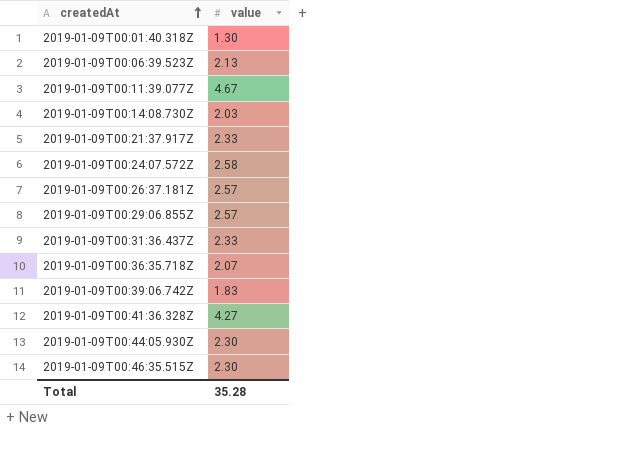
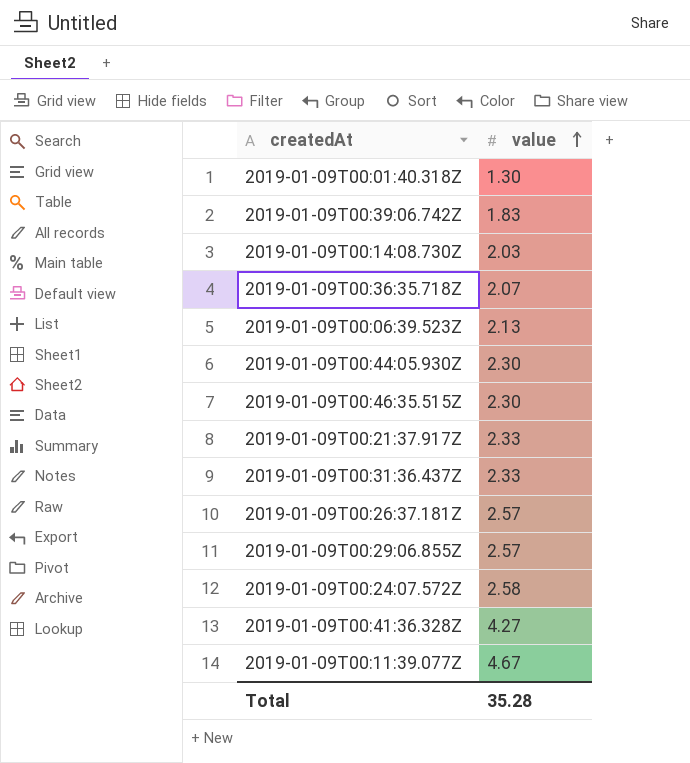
row order: createdAt ascending -> value ascending

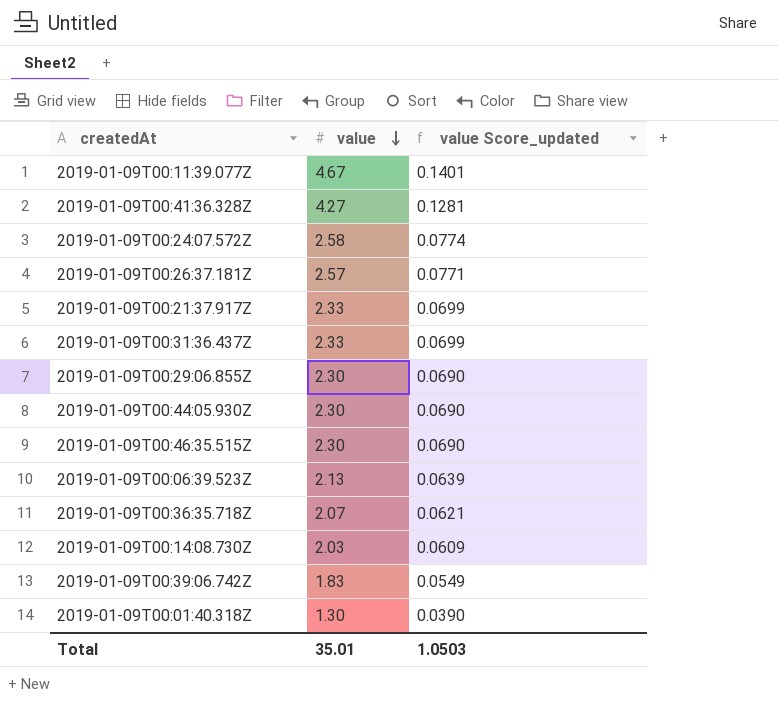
row order: value ascending -> value descending
column value Score_updated | formula: none -> [value] * 0.03
2019-01-09T00:29:06.855Z | value: 2.57 -> 2.30
Total | value: 35.28 -> 35.01

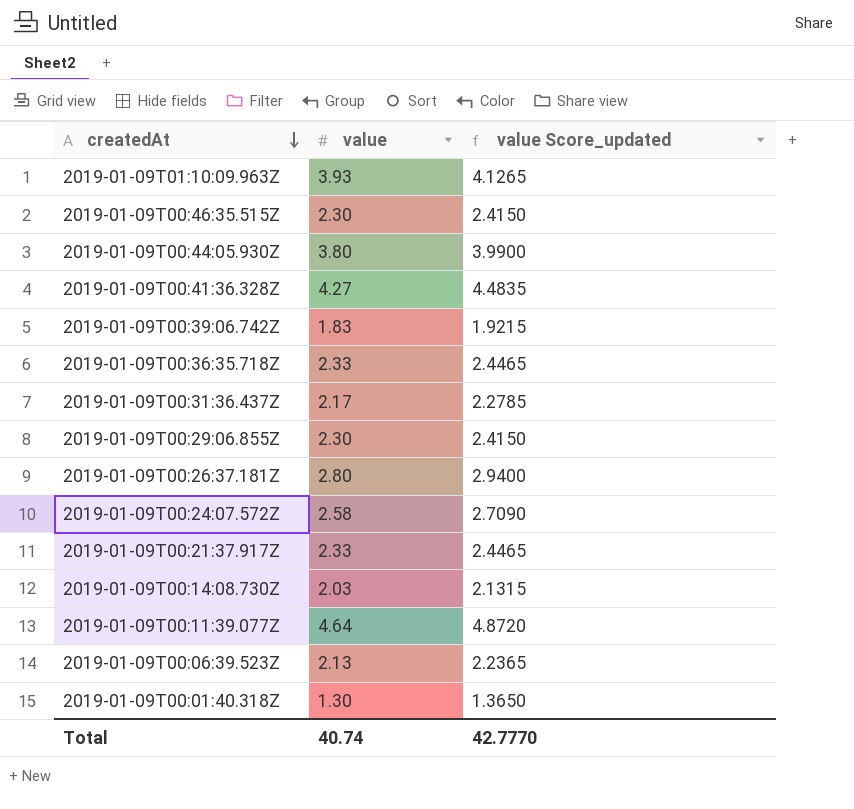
row order: value descending -> createdAt descending
column value Score_updated | formula: [value] * 0.03 -> [value] * 1.05
row 2019-01-09T01:10:09.963Z: none -> 3.93 | 4.1265
2019-01-09T00:44:05.930Z | value: 2.30 -> 3.80
2019-01-09T00:36:35.718Z | value: 2.07 -> 2.33
2019-01-09T00:31:36.437Z | value: 2.33 -> 2.17
2019-01-09T00:26:37.181Z | value: 2.57 -> 2.80
2019-01-09T00:11:39.077Z | value: 4.67 -> 4.64
Total | value: 35.01 -> 40.74
Total | value Score_updated: 1.0503 -> 42.7770

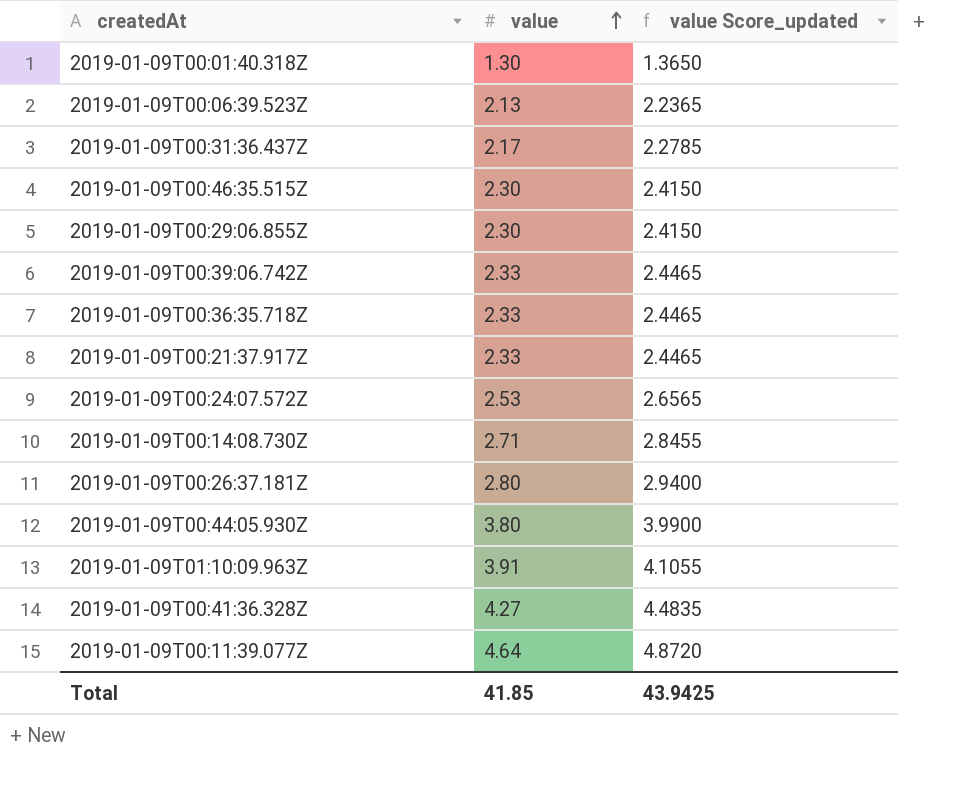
row order: createdAt descending -> value ascending
2019-01-09T00:39:06.742Z | value: 1.83 -> 2.33
2019-01-09T00:39:06.742Z | value Score_updated: 1.9215 -> 2.4465
2019-01-09T00:24:07.572Z | value: 2.58 -> 2.53
2019-01-09T00:24:07.572Z | value Score_updated: 2.7090 -> 2.6565
2019-01-09T00:14:08.730Z | value: 2.03 -> 2.71
2019-01-09T00:14:08.730Z | value Score_updated: 2.1315 -> 2.8455
2019-01-09T01:10:09.963Z | value: 3.93 -> 3.91
2019-01-09T01:10:09.963Z | value Score_updated: 4.1265 -> 4.1055
Total | value: 40.74 -> 41.85
Total | value Score_updated: 42.7770 -> 43.9425

